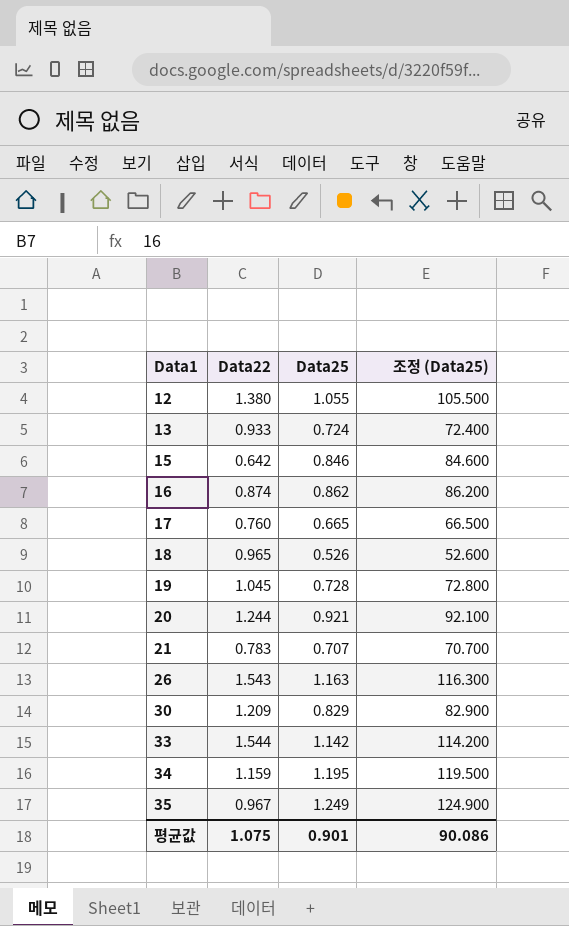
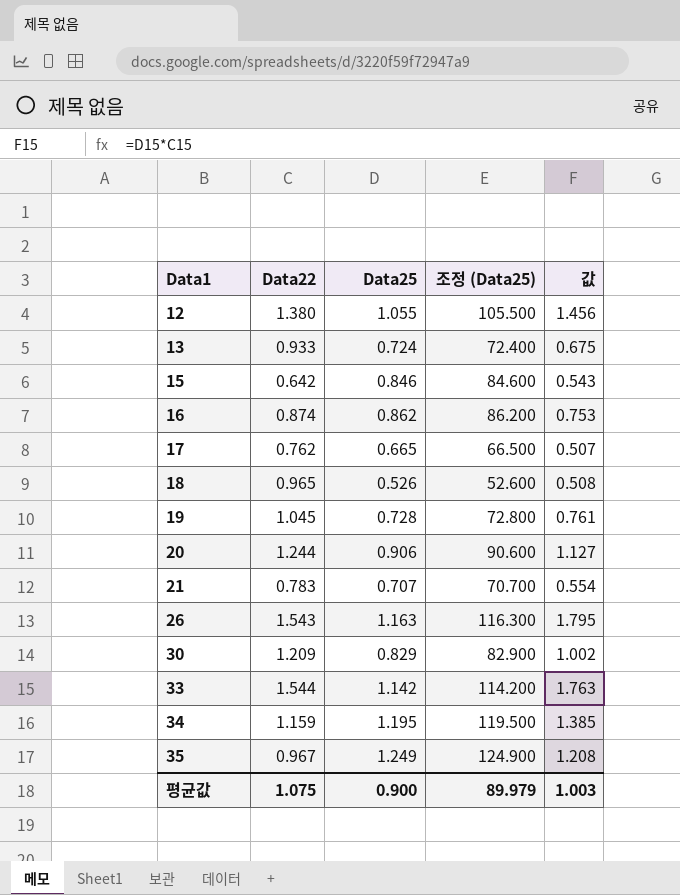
column 값 | formula: none -> [Data22] * [Data25]
17 | Data22: 0.760 -> 0.762
20 | Data25: 0.921 -> 0.906
20 | 조정 (Data25): 92.100 -> 90.600
평균값 | Data25: 0.901 -> 0.900
평균값 | 조정 (Data25): 90.086 -> 89.979

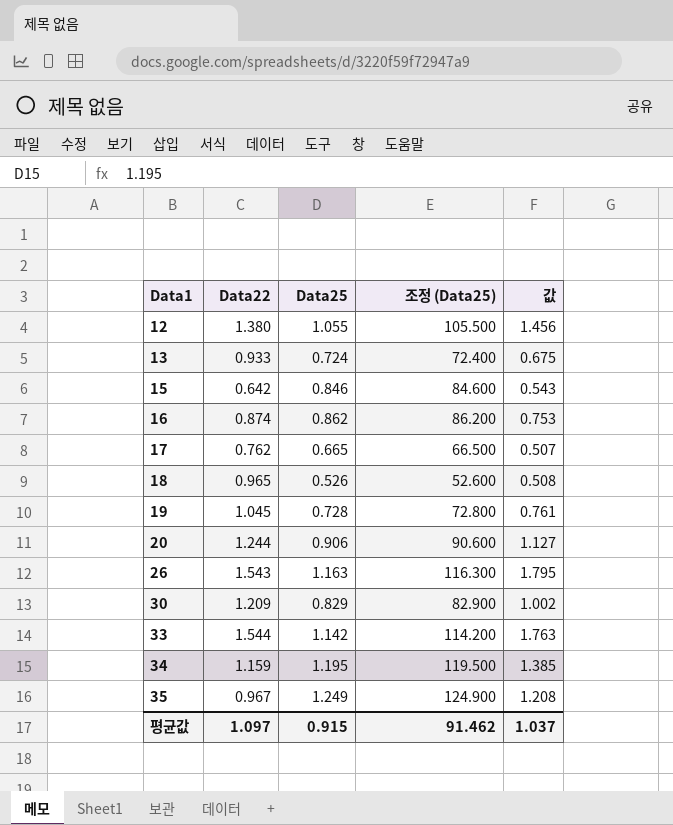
row 21: 0.783 | 0.707 | 70.700 | 0.554 -> none
평균값 | Data22: 1.075 -> 1.097
평균값 | Data25: 0.900 -> 0.915
평균값 | 조정 (Data25): 89.979 -> 91.462
평균값 | 값: 1.003 -> 1.037

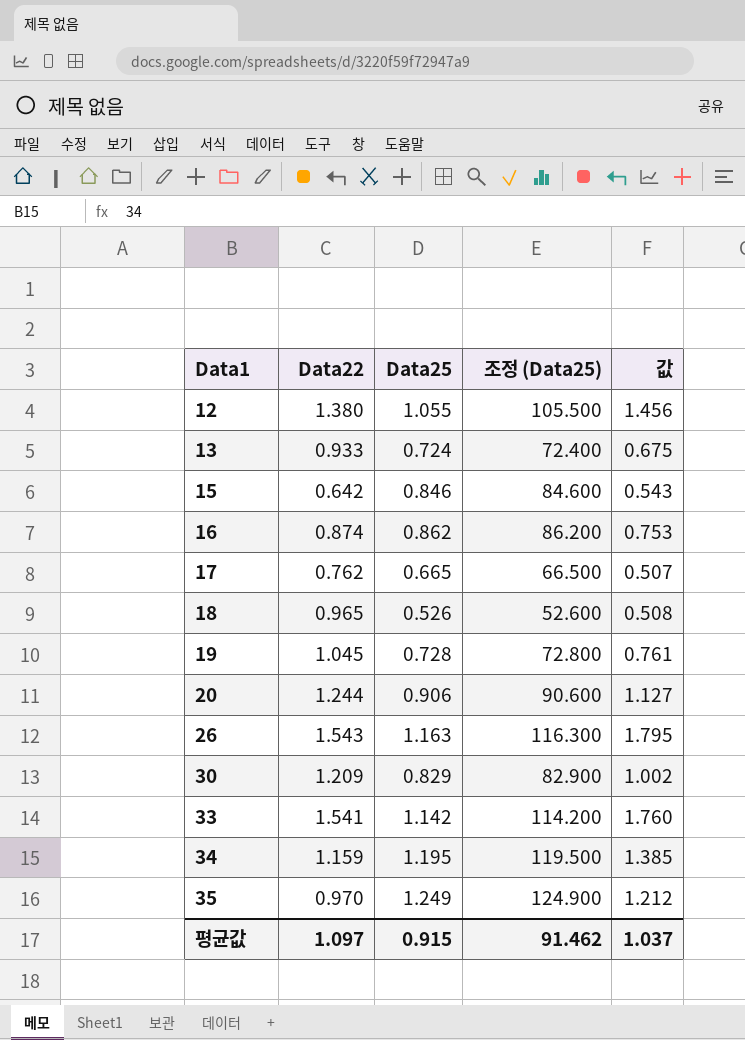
33 | Data22: 1.544 -> 1.541
33 | 값: 1.763 -> 1.760
35 | Data22: 0.967 -> 0.970
35 | 값: 1.208 -> 1.212

